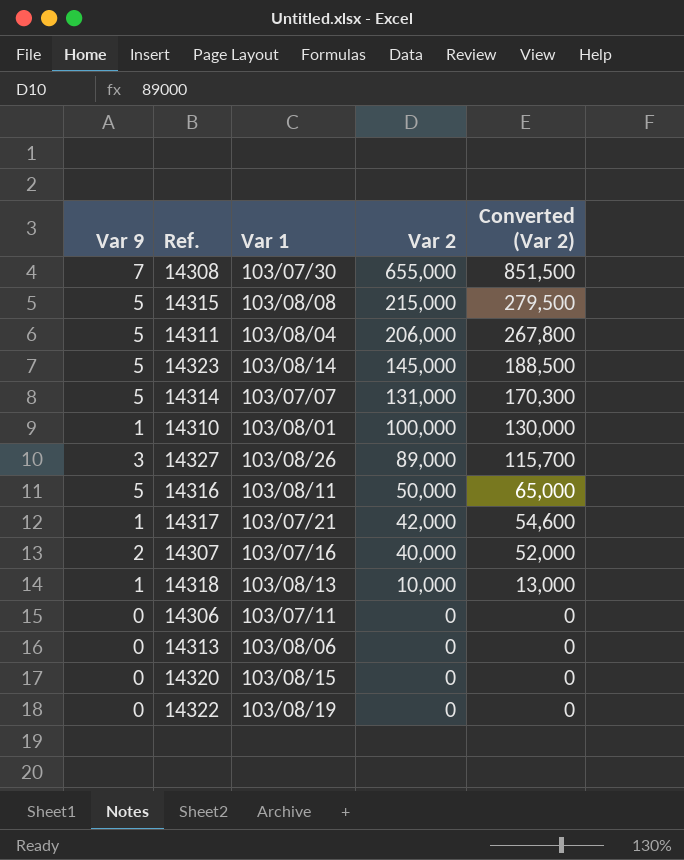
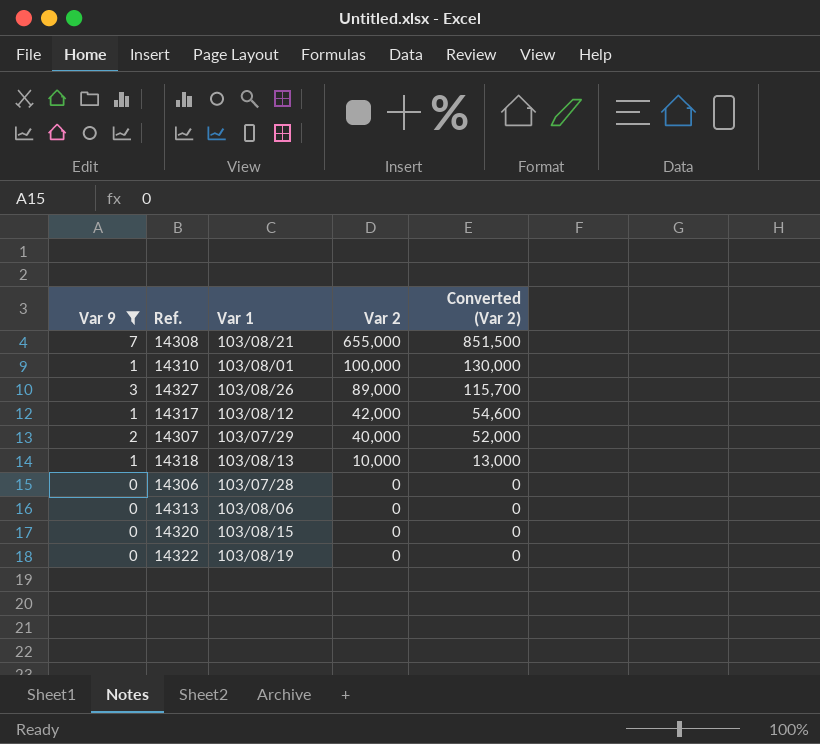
filter: none -> Var 9 != 5
14308 | Var 1: 103/07/30 -> 103/08/21
14317 | Var 1: 103/07/21 -> 103/08/12
14307 | Var 1: 103/07/16 -> 103/07/29
14306 | Var 1: 103/07/11 -> 103/07/28

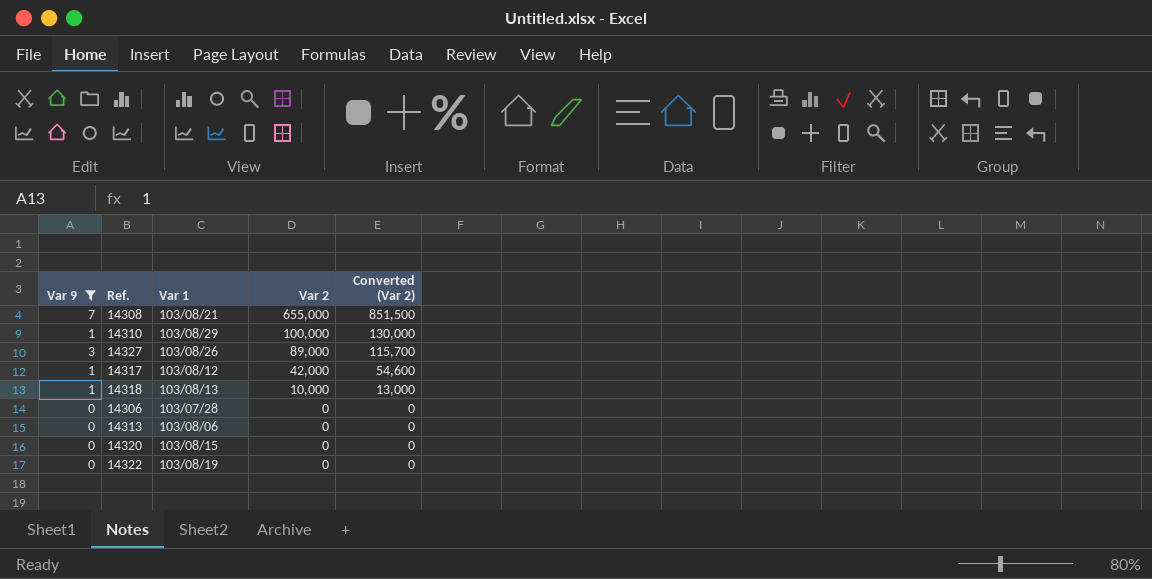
row 14307: 2 | 103/07/29 | 40,000 | 52,000 -> none
14310 | Var 1: 103/08/01 -> 103/08/29

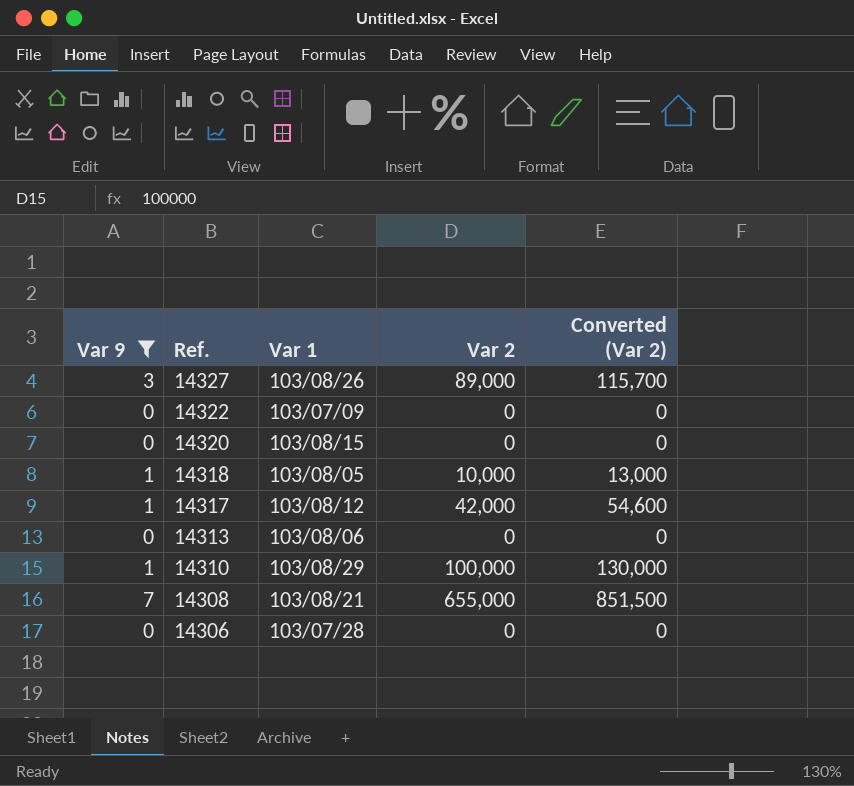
row order: Var 2 descending -> Ref. descending
14322 | Var 1: 103/08/19 -> 103/07/09
14318 | Var 1: 103/08/13 -> 103/08/05

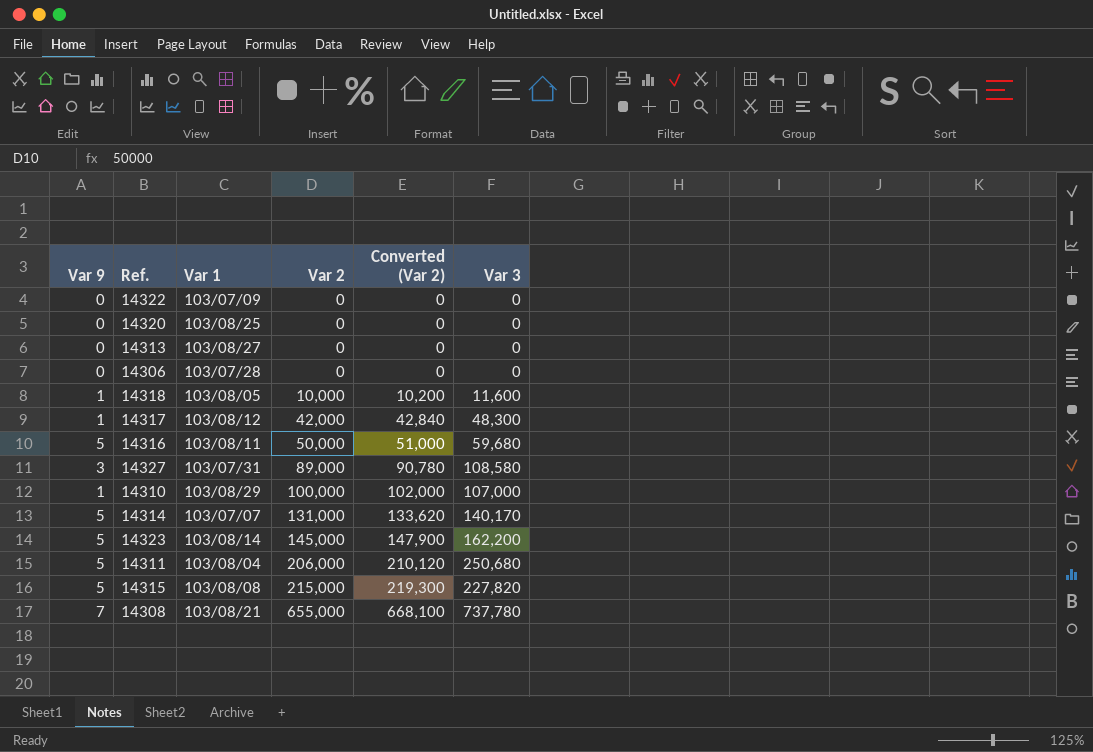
filter: Var 9 != 5 -> none
row order: Ref. descending -> Var 2 ascending
column Converted (Var 2) | formula: [Var 2] * 1.3 -> [Var 2] * 1.02
column Var 3 | position: none -> 6
14320 | Var 1: 103/08/15 -> 103/08/25
14313 | Var 1: 103/08/06 -> 103/08/27
14327 | Var 1: 103/08/26 -> 103/07/31

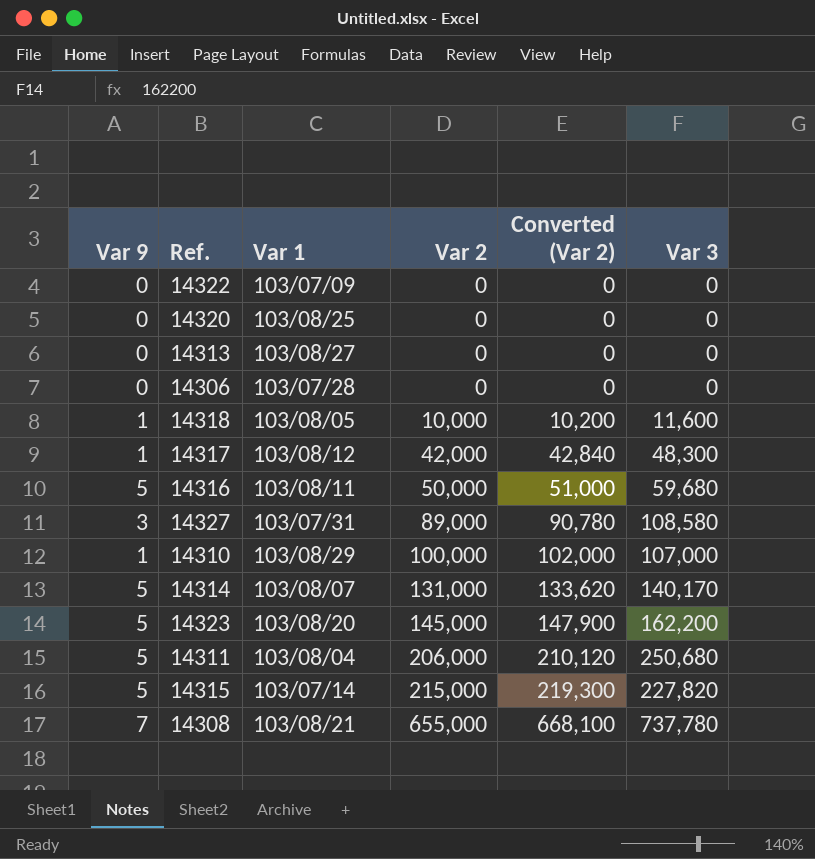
14314 | Var 1: 103/07/07 -> 103/08/07
14323 | Var 1: 103/08/14 -> 103/08/20
14315 | Var 1: 103/08/08 -> 103/07/14

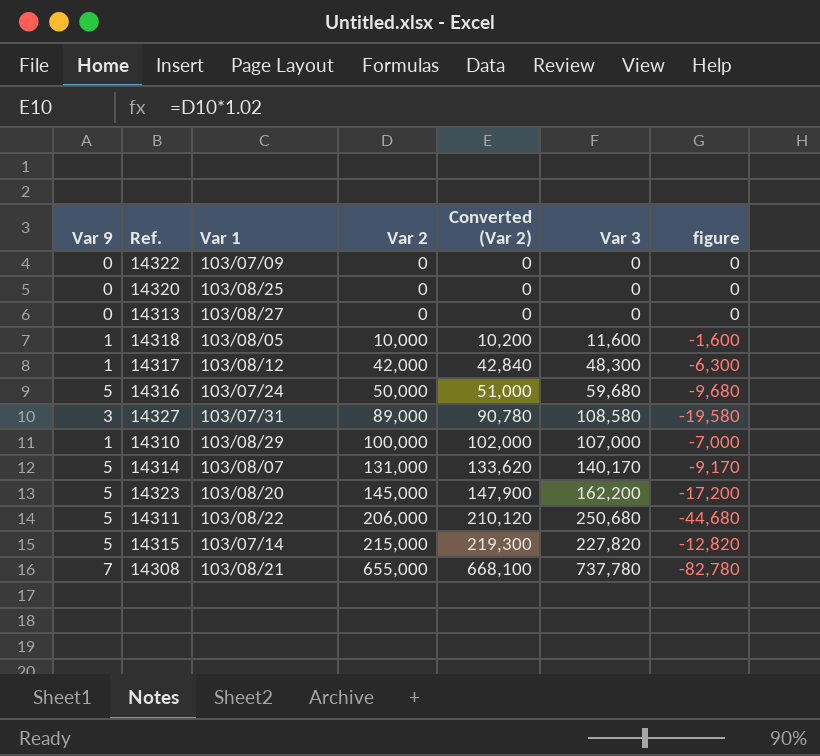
column figure | formula: none -> [Var 2] - [Var 3]
row 14306: 0 | 103/07/28 | 0 | 0 | 0 -> none
14316 | Var 1: 103/08/11 -> 103/07/24
14311 | Var 1: 103/08/04 -> 103/08/22

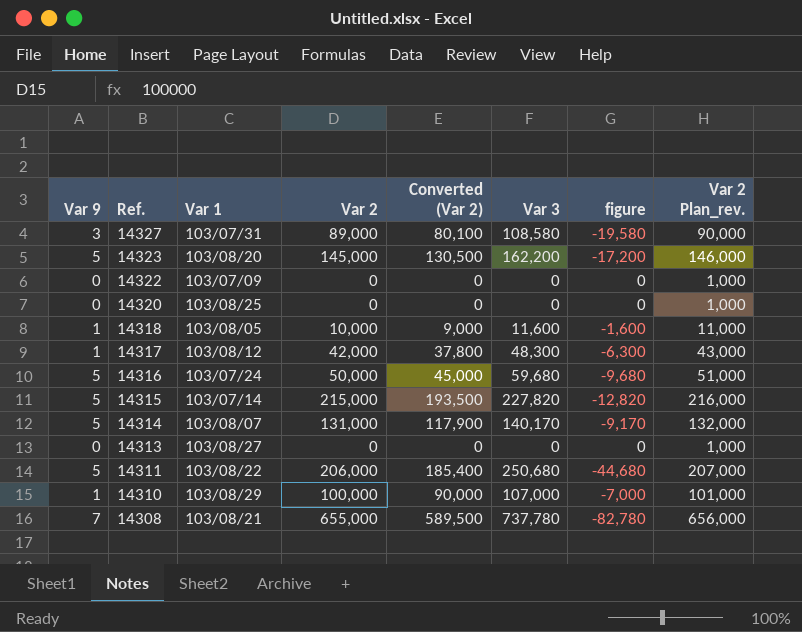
row order: Var 2 ascending -> Ref. descending
column Converted (Var 2) | formula: [Var 2] * 1.02 -> [Var 2] * 0.9
column Var 2 Plan_rev. | formula: none -> [Var 2] + 1000

